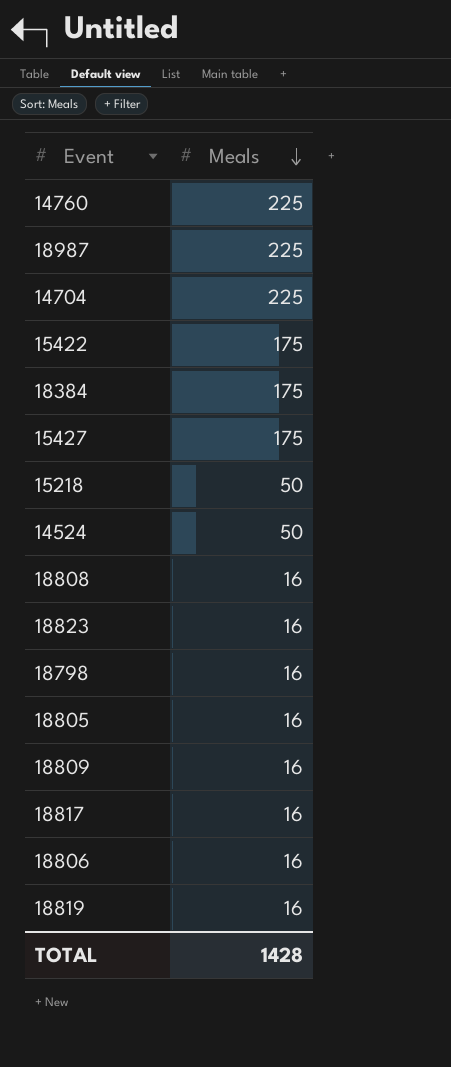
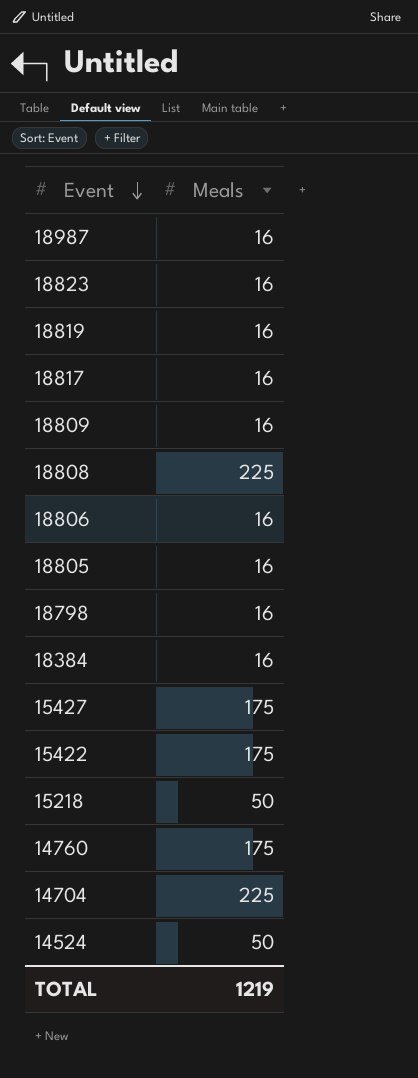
row order: Meals descending -> Event descending
18987 | Meals: 225 -> 16
18808 | Meals: 16 -> 225
18384 | Meals: 175 -> 16
14760 | Meals: 225 -> 175
TOTAL | Meals: 1428 -> 1219

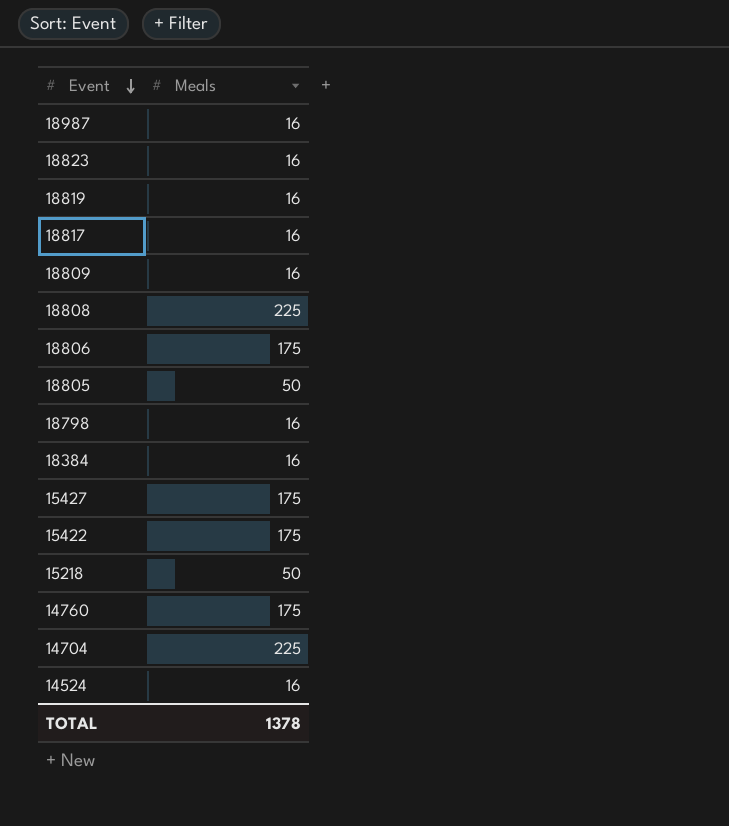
18806 | Meals: 16 -> 175
18805 | Meals: 16 -> 50
14524 | Meals: 50 -> 16
TOTAL | Meals: 1219 -> 1378

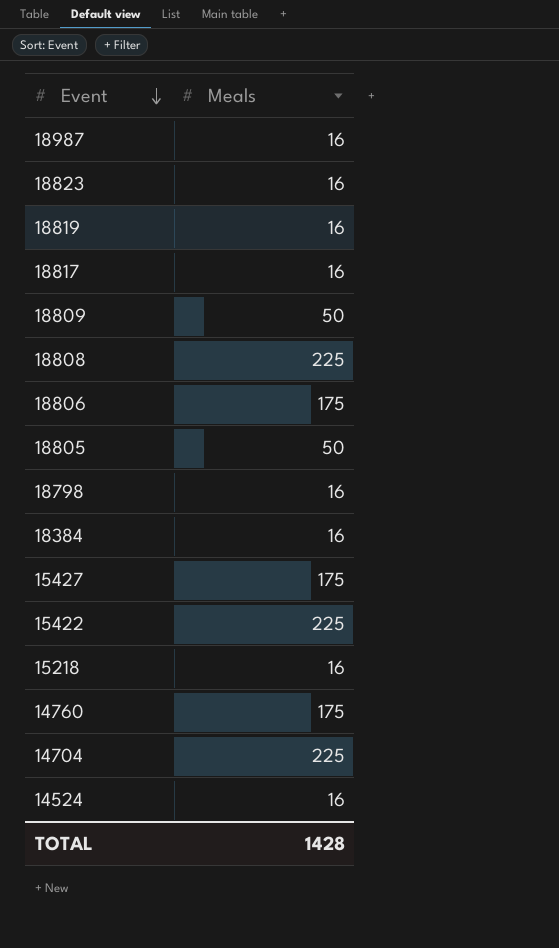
18809 | Meals: 16 -> 50
15422 | Meals: 175 -> 225
15218 | Meals: 50 -> 16
TOTAL | Meals: 1378 -> 1428

